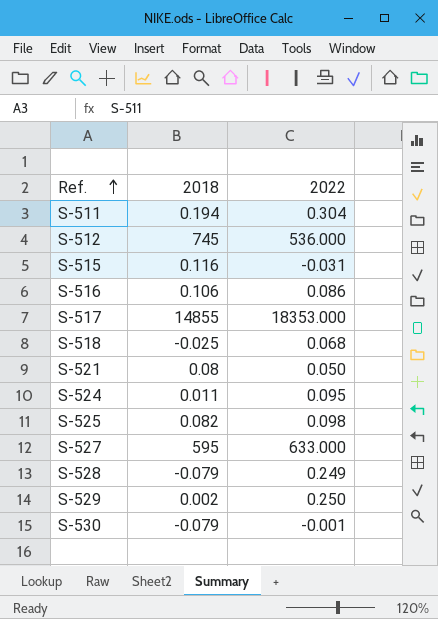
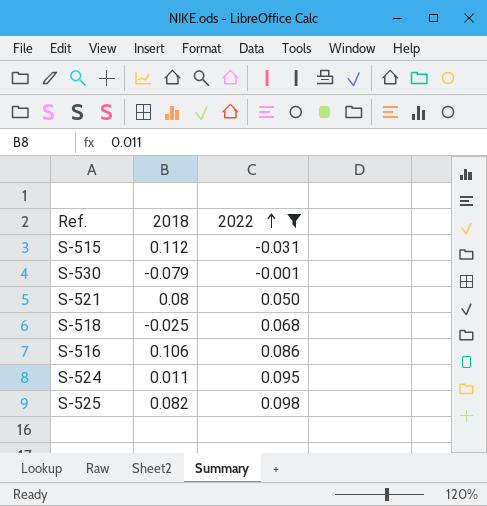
filter: none -> 2022 <= 0.098
row order: Ref. ascending -> 2022 ascending
S-515 | 2018: 0.116 -> 0.112

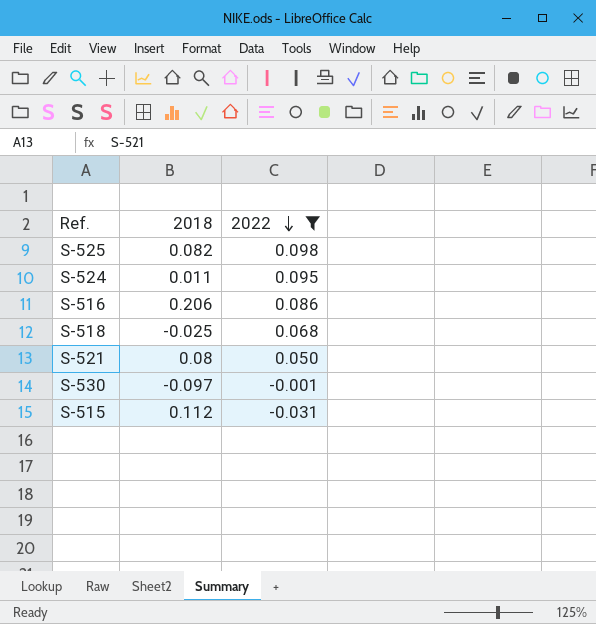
row order: 2022 ascending -> 2022 descending
S-516 | 2018: 0.106 -> 0.206
S-530 | 2018: -0.079 -> -0.097

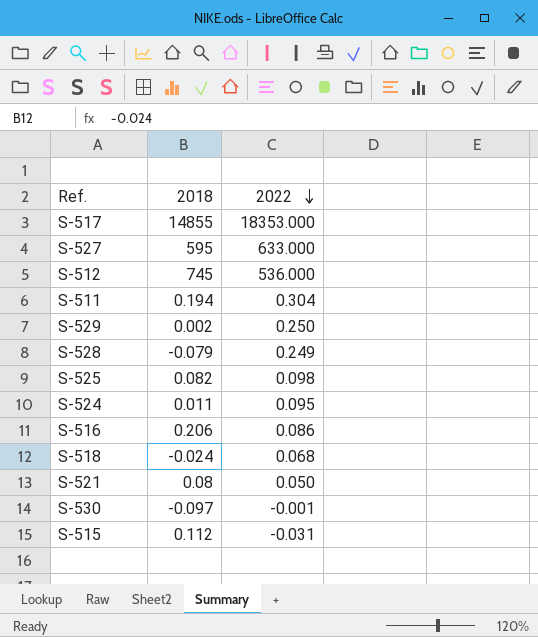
filter: 2022 <= 0.098 -> none
S-518 | 2018: -0.025 -> -0.024

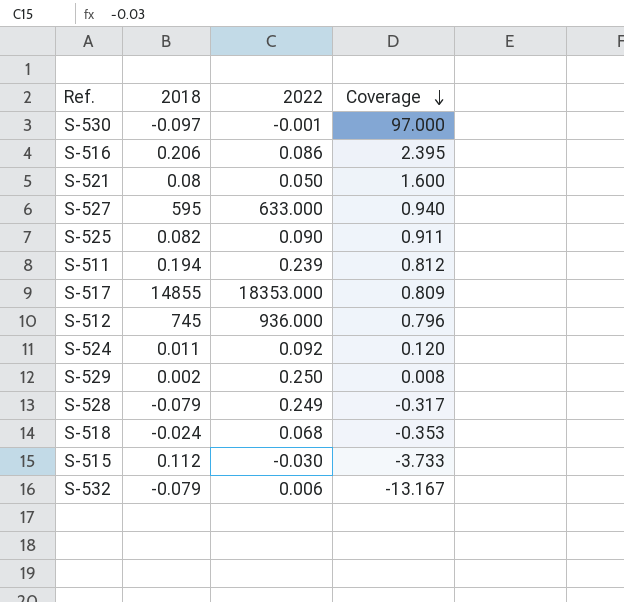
row order: 2022 descending -> Coverage descending
column Coverage | formula: none -> [2018] / [2022]
S-525 | 2022: 0.098 -> 0.090
S-511 | 2022: 0.304 -> 0.239
S-512 | 2022: 536.000 -> 936.000
S-524 | 2022: 0.095 -> 0.092
S-515 | 2022: -0.031 -> -0.030
row S-532: none -> -0.079 | 0.006 | -13.167

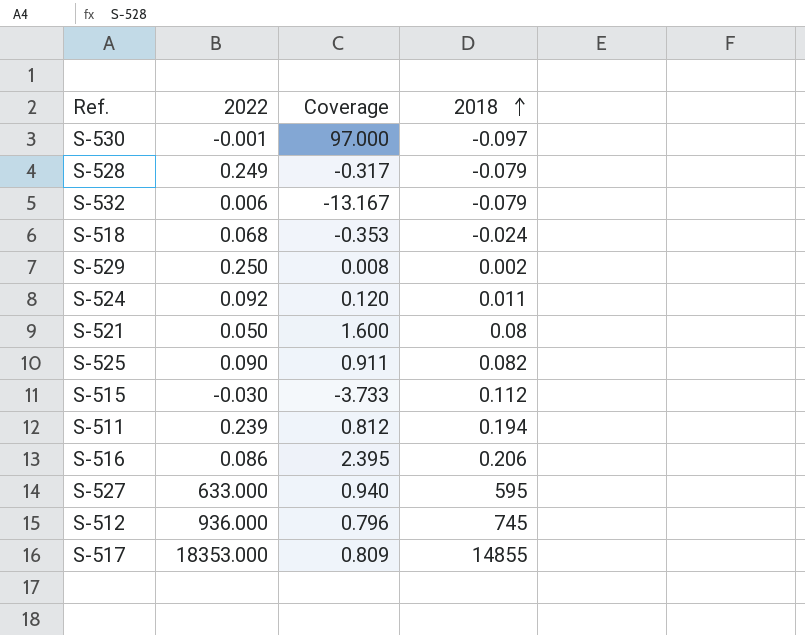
row order: Coverage descending -> 2018 ascending
column 2018 | position: 2 -> 4

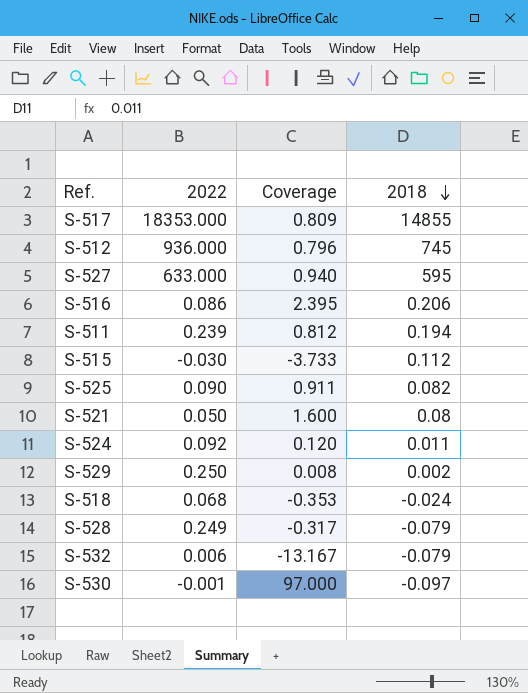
row order: 2018 ascending -> 2018 descending

